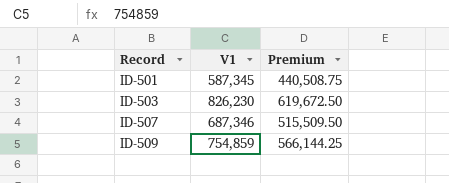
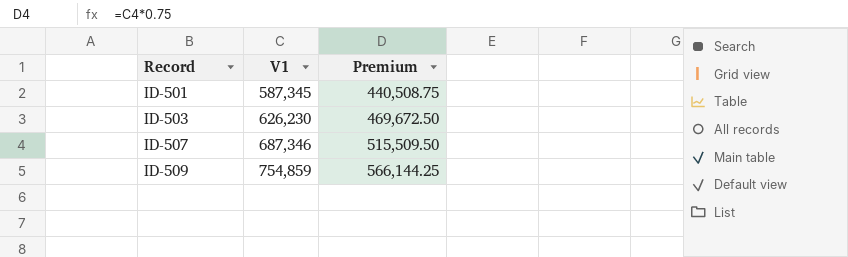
ID-503 | V1: 826,230 -> 626,230
ID-503 | Premium: 619,672.50 -> 469,672.50

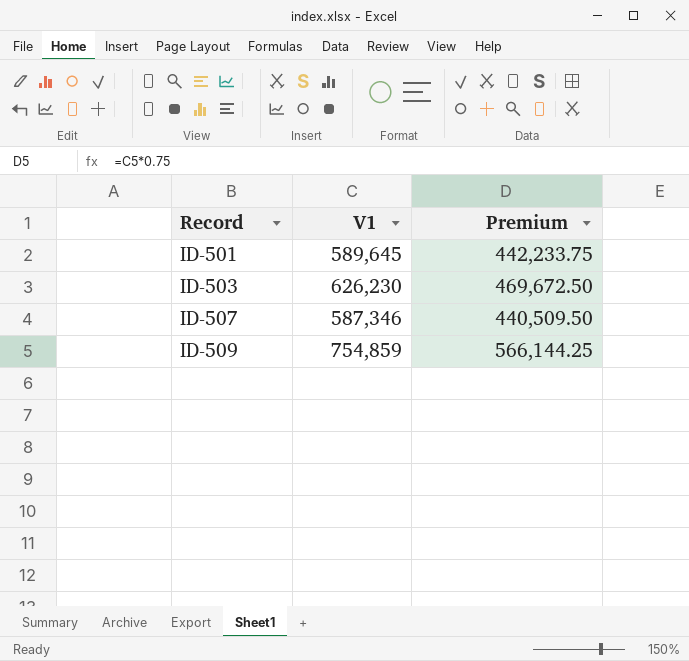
ID-501 | V1: 587,345 -> 589,645
ID-501 | Premium: 440,508.75 -> 442,233.75
ID-507 | V1: 687,346 -> 587,346
ID-507 | Premium: 515,509.50 -> 440,509.50

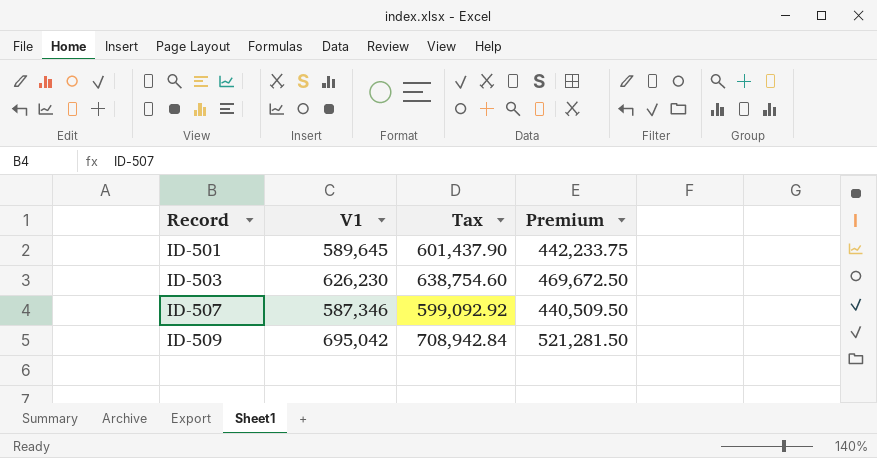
column Tax | formula: none -> [V1] * 1.02
ID-509 | V1: 754,859 -> 695,042
ID-509 | Premium: 566,144.25 -> 521,281.50

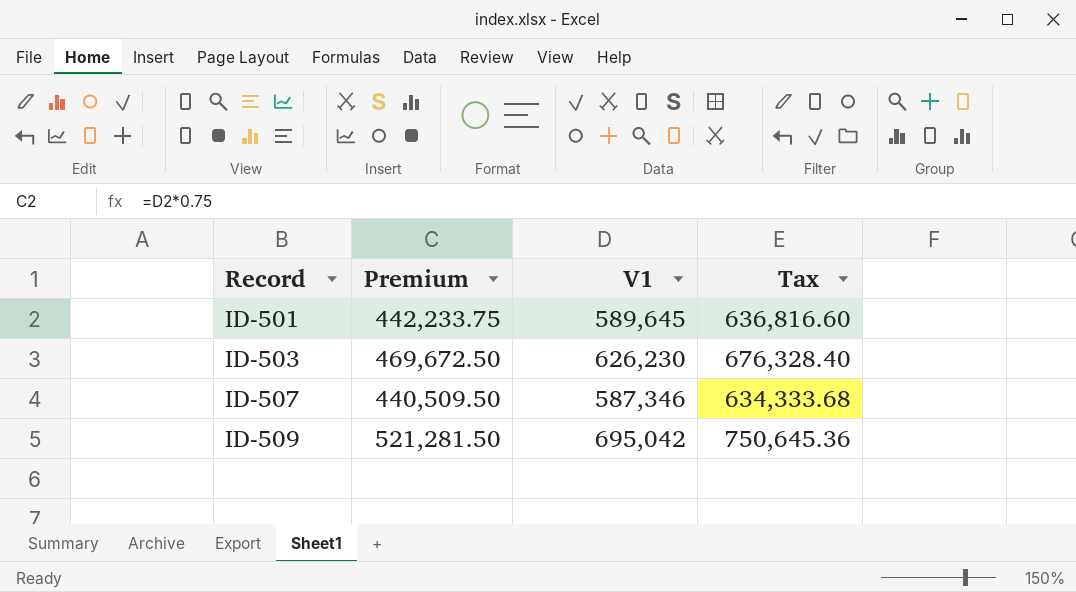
column Premium | position: 4 -> 2
column Tax | formula: [V1] * 1.02 -> [V1] * 1.08

